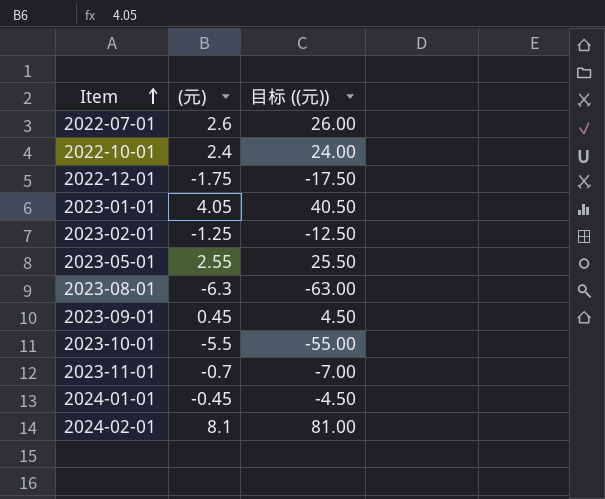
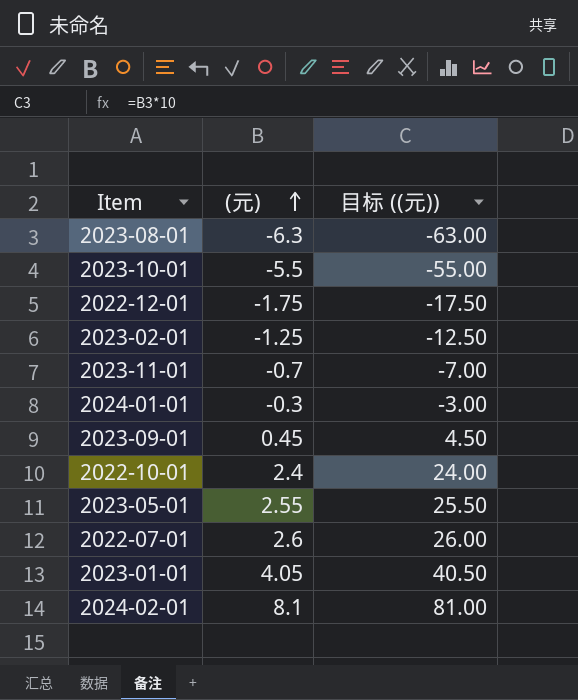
row order: Item ascending -> (元) ascending
2024-01-01 | (元): -0.45 -> -0.3
2024-01-01 | 目标 ((元)): -4.50 -> -3.00

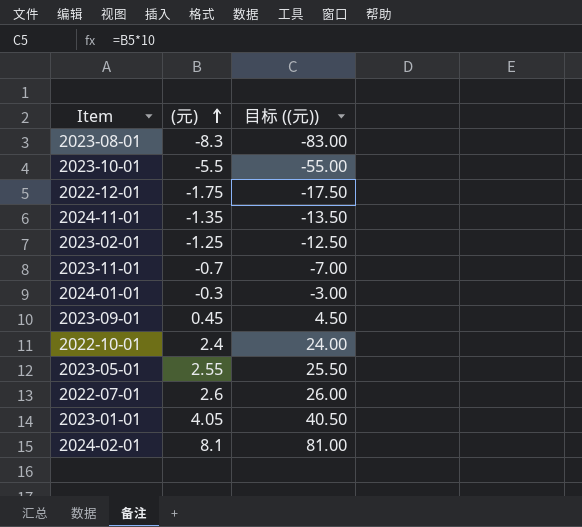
2023-08-01 | (元): -6.3 -> -8.3
2023-08-01 | 目标 ((元)): -63.00 -> -83.00
row 2024-11-01: none -> -1.35 | -13.50

